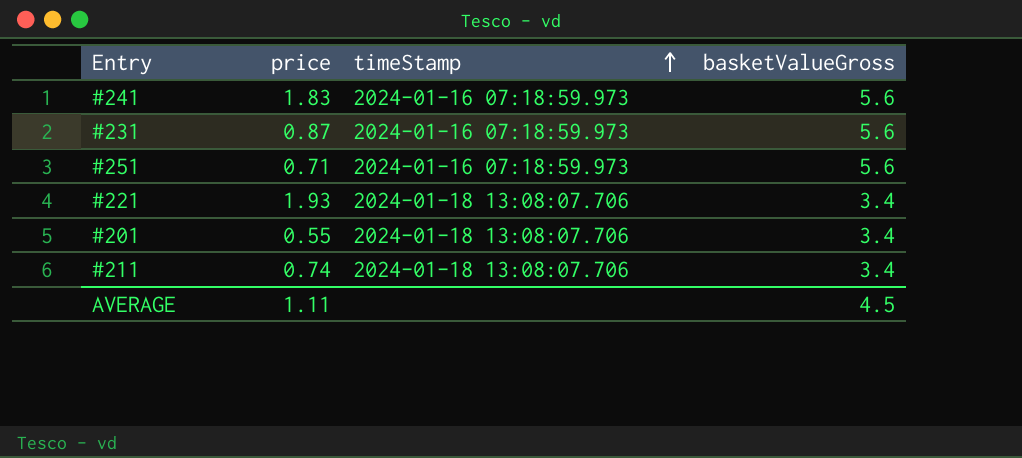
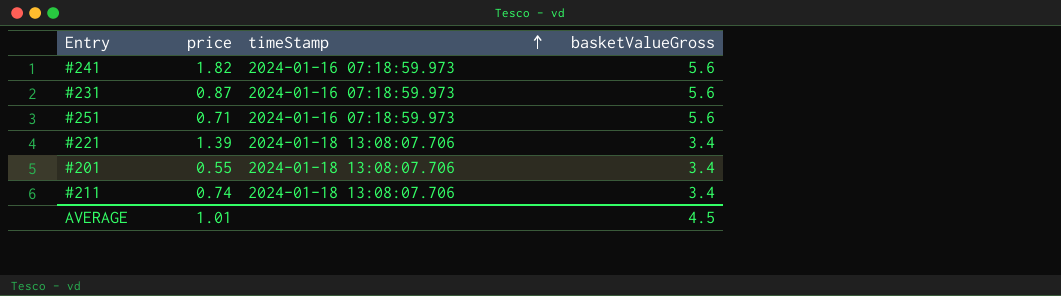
#241 | price: 1.83 -> 1.82
#221 | price: 1.93 -> 1.39
AVERAGE | price: 1.11 -> 1.01

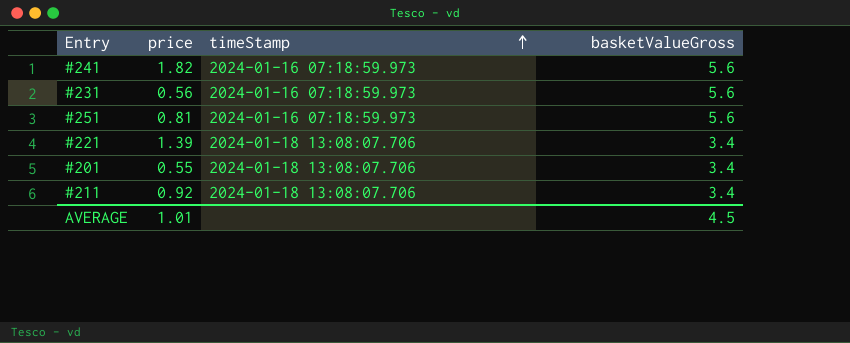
#231 | price: 0.87 -> 0.56
#251 | price: 0.71 -> 0.81
#211 | price: 0.74 -> 0.92

